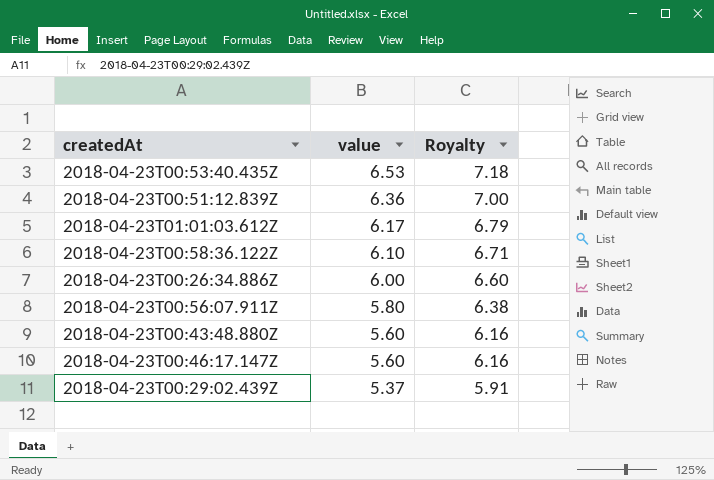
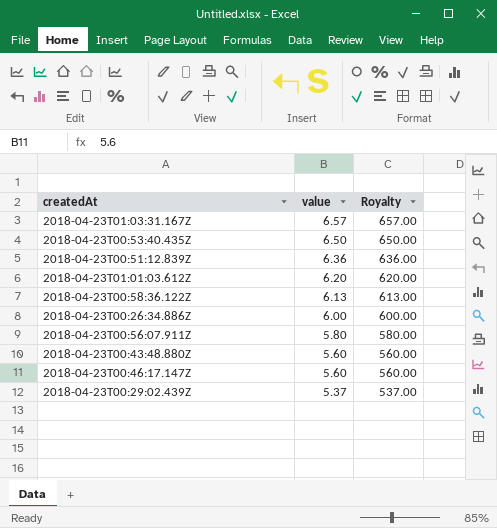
column Royalty | formula: [value] * 1.1 -> [value] * 100
row 2018-04-23T01:03:31.167Z: none -> 6.57 | 657.00
2018-04-23T00:53:40.435Z | value: 6.53 -> 6.50
2018-04-23T01:01:03.612Z | value: 6.17 -> 6.20
2018-04-23T00:58:36.122Z | value: 6.10 -> 6.13

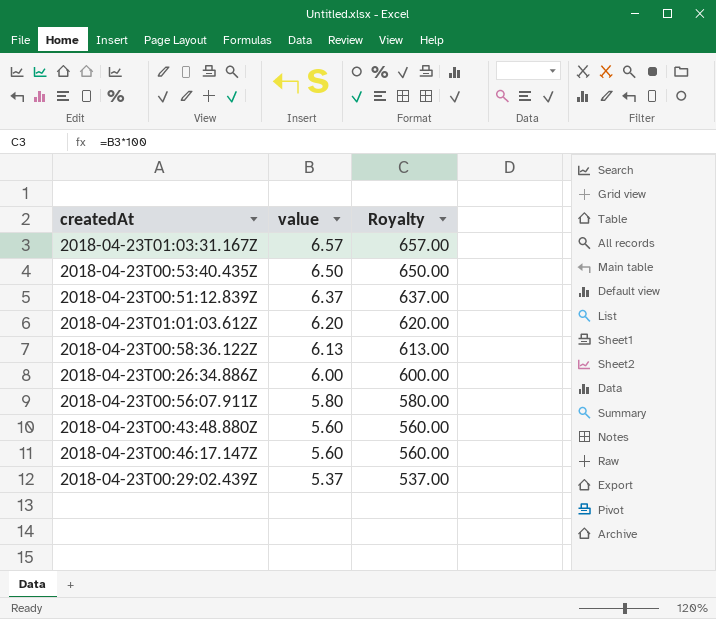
2018-04-23T00:51:12.839Z | value: 6.36 -> 6.37
2018-04-23T00:51:12.839Z | Royalty: 636.00 -> 637.00

